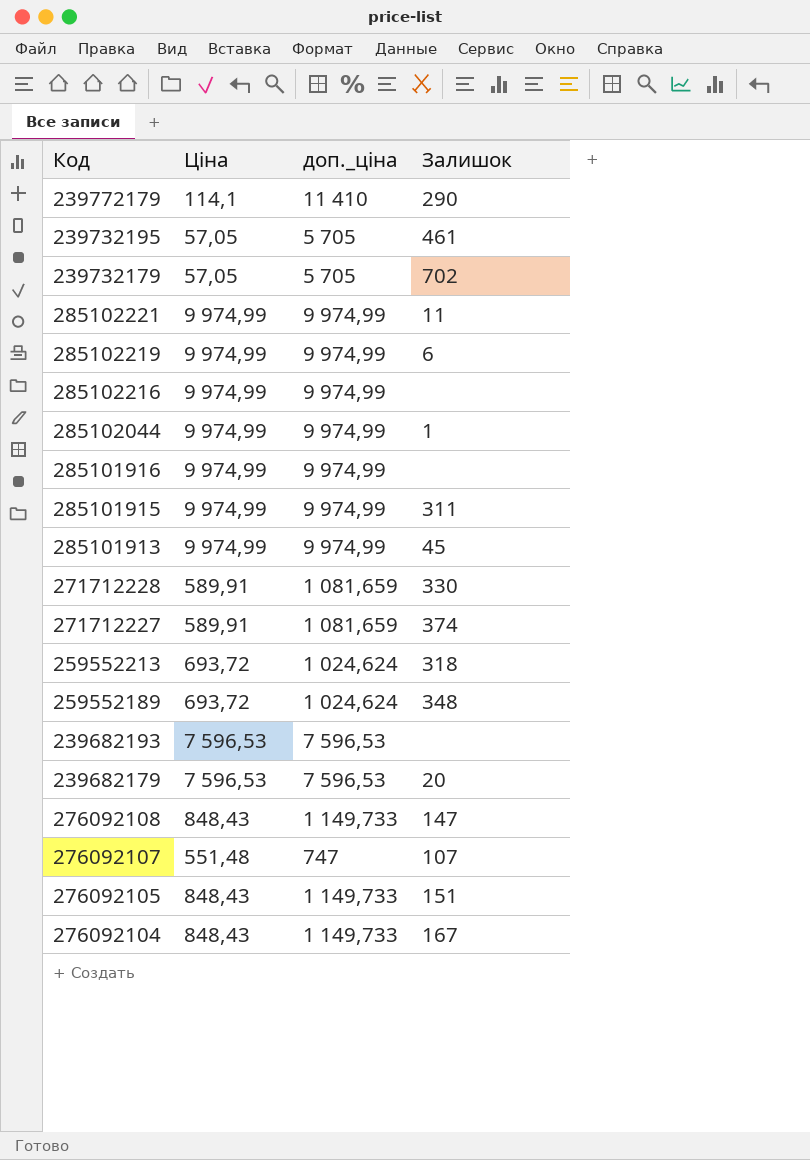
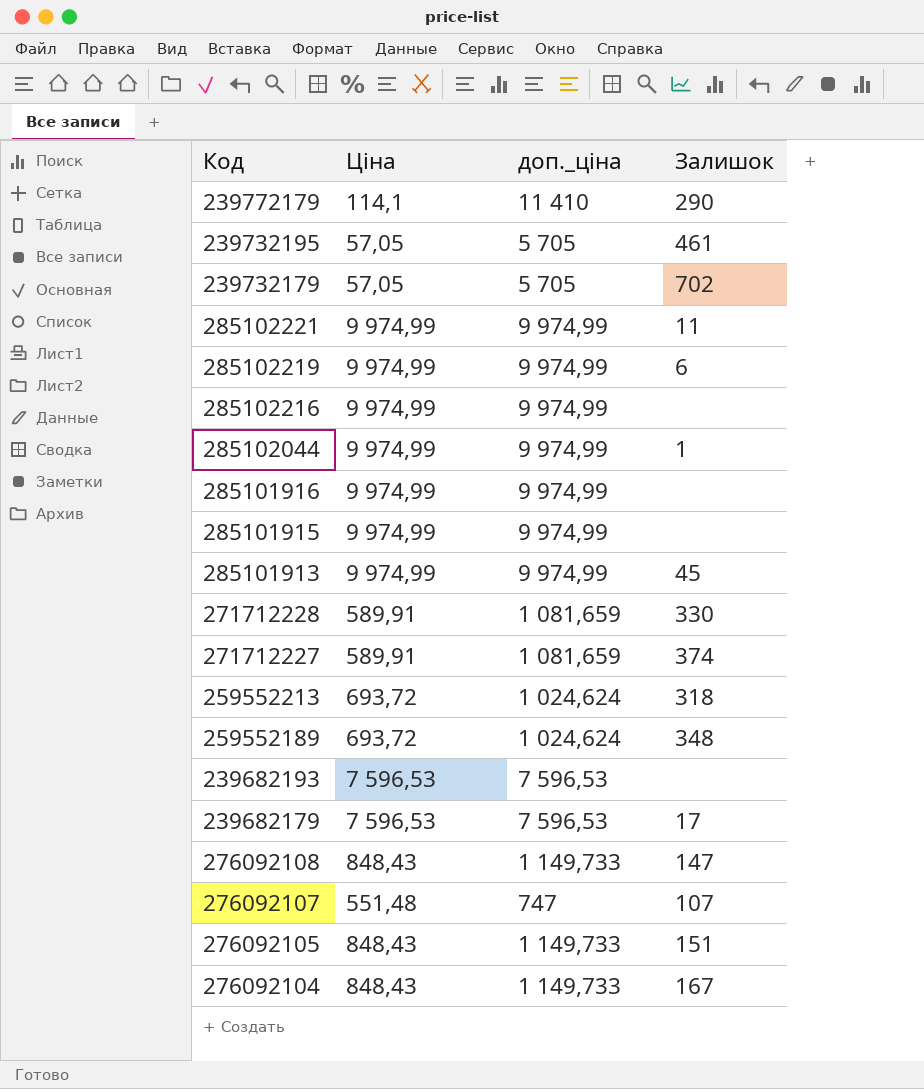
285101915 | Залишок: 311 -> none
239682179 | Залишок: 20 -> 17

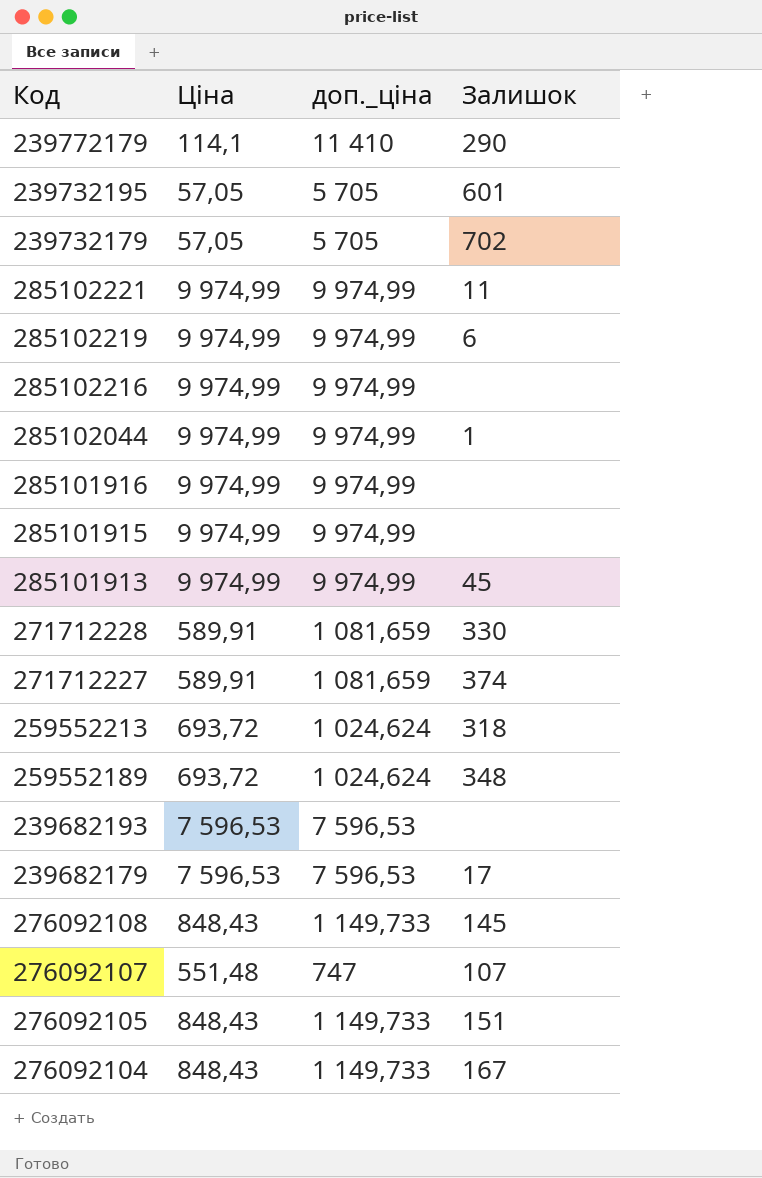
239732195 | Залишок: 461 -> 601
276092108 | Залишок: 147 -> 145

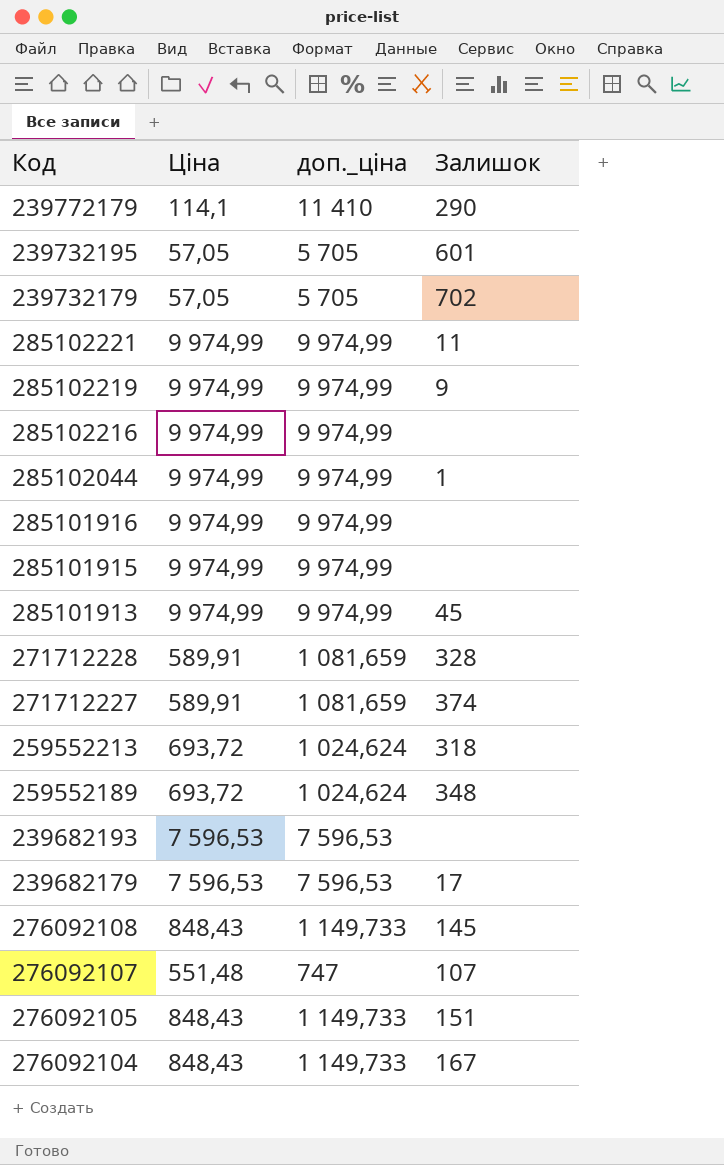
285102219 | Залишок: 6 -> 9
271712228 | Залишок: 330 -> 328

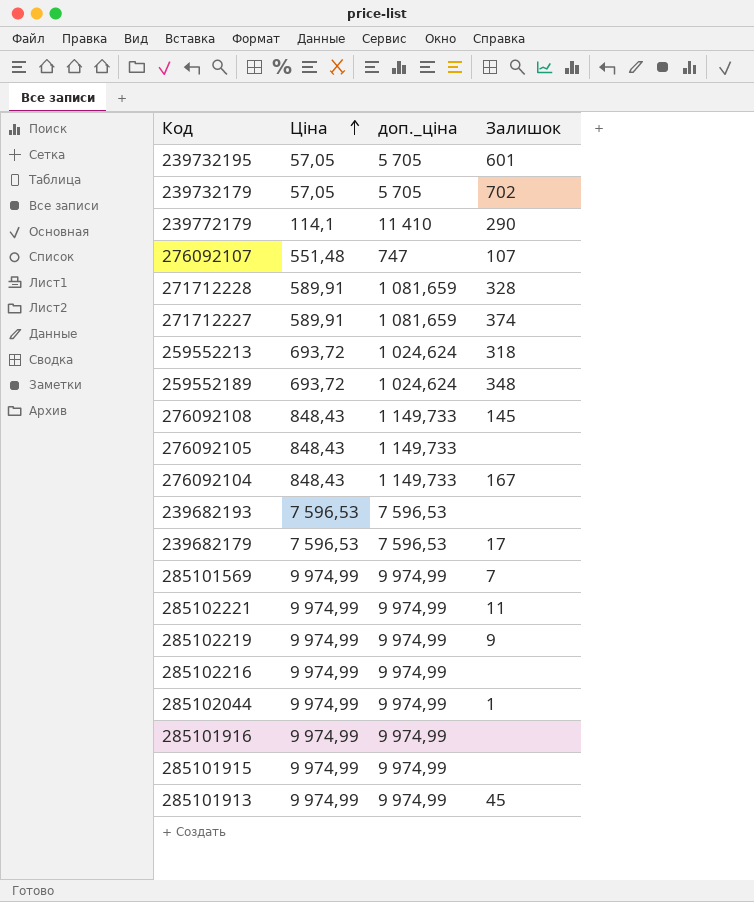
row order: none -> Ціна ascending
276092105 | Залишок: 151 -> none
row 285101569: none -> 9 974,99 | 9 974,99 | 7

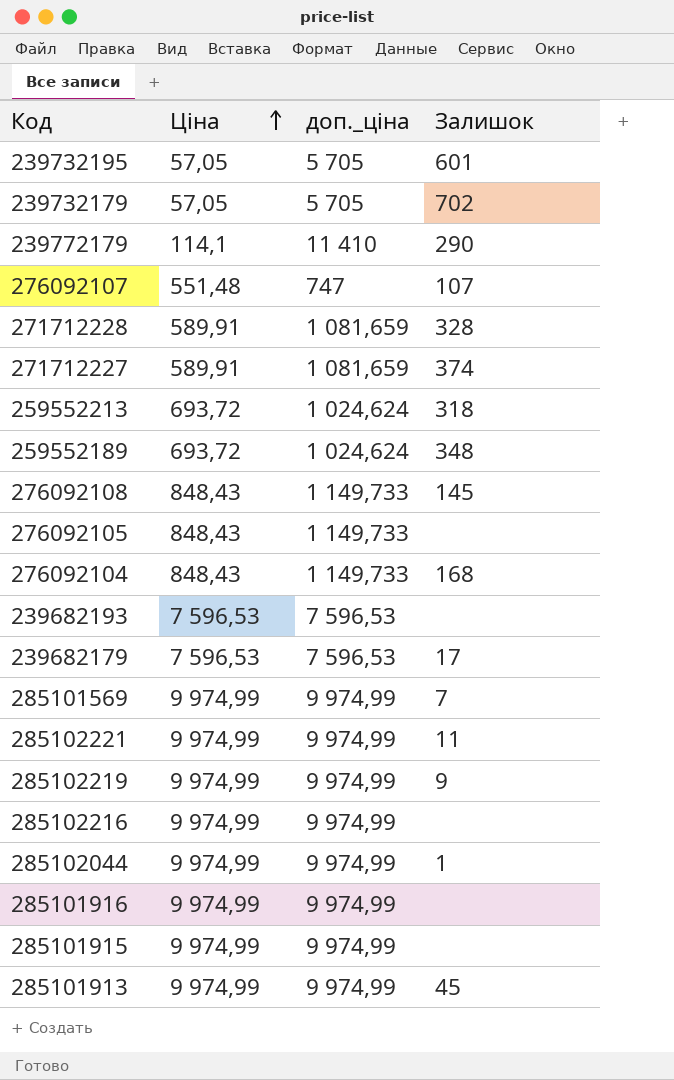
276092104 | Залишок: 167 -> 168

